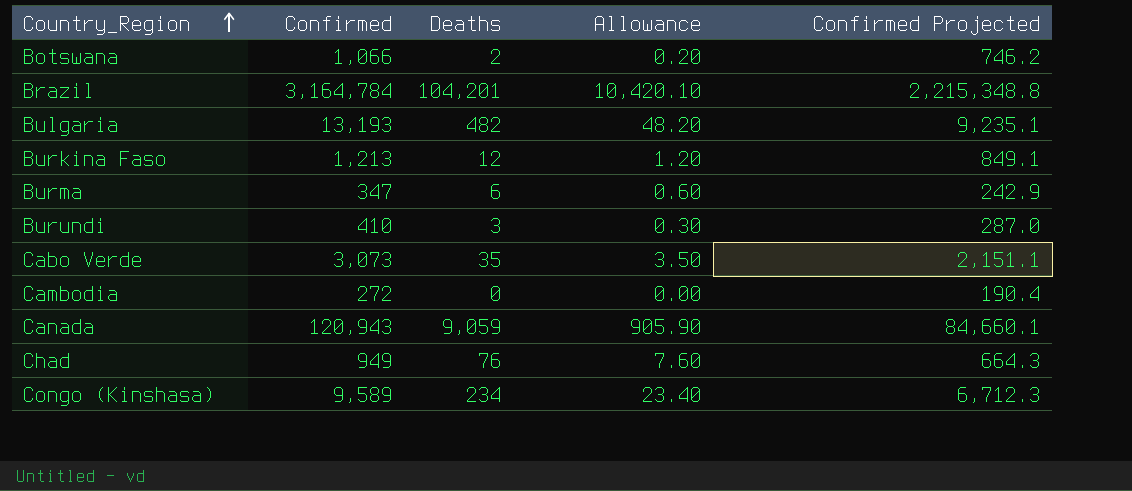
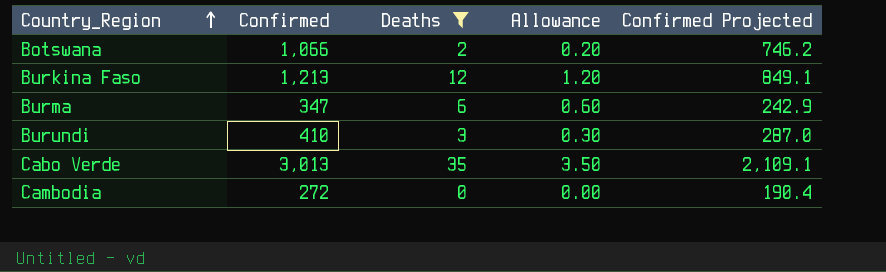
filter: none -> Deaths <= 35
Cabo Verde | Confirmed: 3,073 -> 3,013
Cabo Verde | Confirmed Projected: 2,151.1 -> 2,109.1

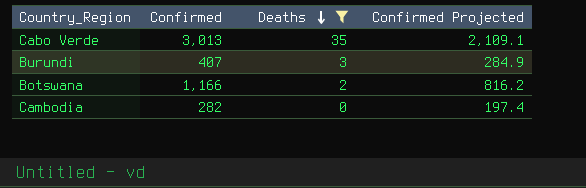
row order: Country_Region ascending -> Deaths descending
column Allowance | formula: [Deaths] * 0.1 -> none
row Burkina Faso: 1,213 | 12 | 1.20 | 849.1 -> none
row Burma: 347 | 6 | 0.60 | 242.9 -> none
Burundi | Confirmed: 410 -> 407
Burundi | Confirmed Projected: 287.0 -> 284.9
Botswana | Confirmed: 1,066 -> 1,166
Botswana | Confirmed Projected: 746.2 -> 816.2
Cambodia | Confirmed: 272 -> 282
Cambodia | Confirmed Projected: 190.4 -> 197.4

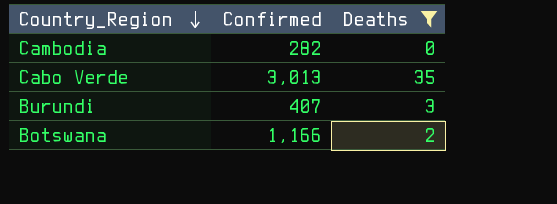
row order: Deaths descending -> Country_Region descending
column Confirmed Projected | formula: [Confirmed] * 0.7 -> none

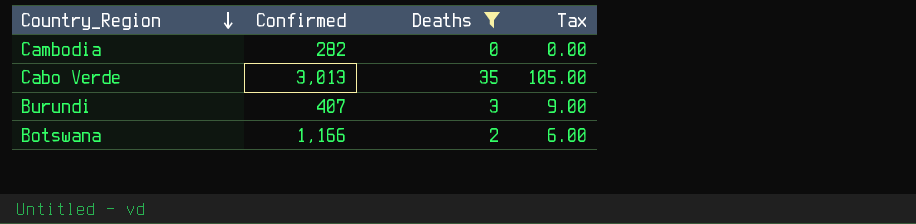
column Tax | formula: none -> [Deaths] * 3

